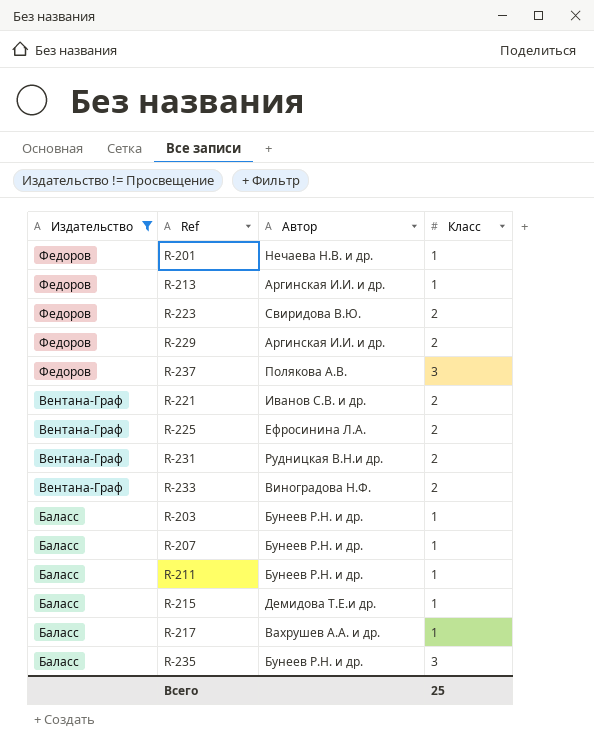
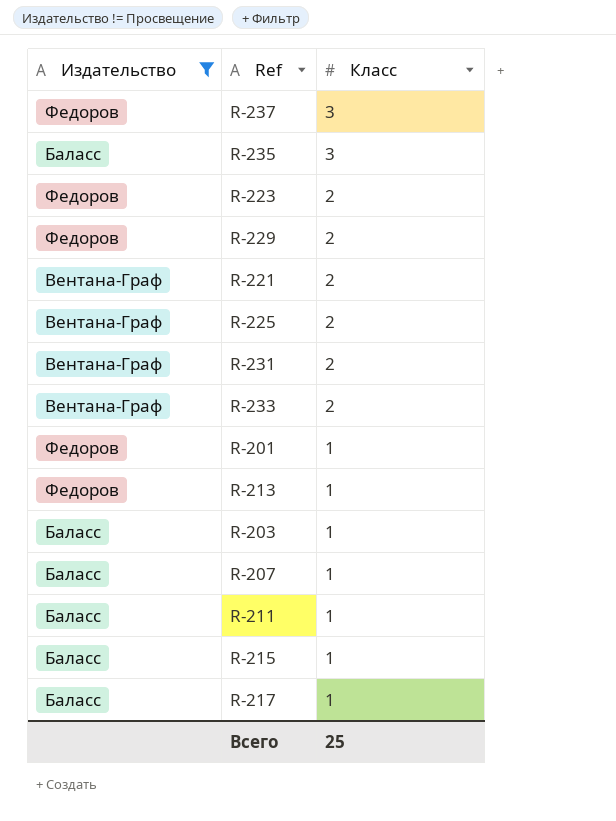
row order: Издательство descending -> Класс descending
column Автор | position: 3 -> none

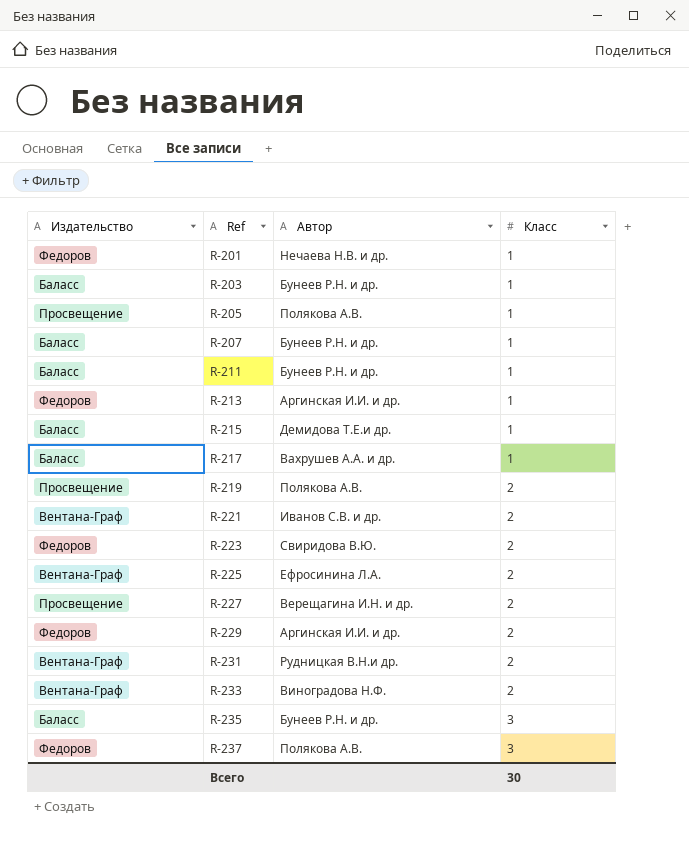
filter: Издательство != Просвещение -> none
row order: Класс descending -> Ref ascending
column Автор | position: none -> 3
Всего | Класс: 25 -> 30

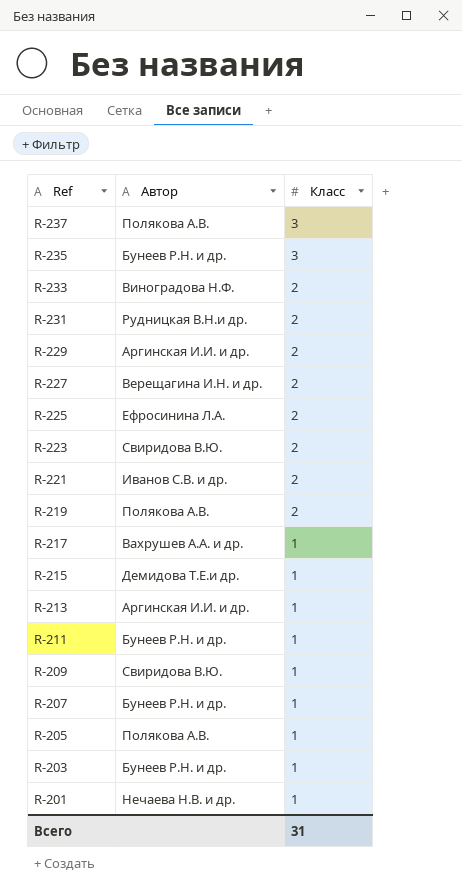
row order: Ref ascending -> Ref descending
column Издательство | position: 1 -> none
row R-209: none -> Свиридова В.Ю. | 1
Всего | Класс: 30 -> 31

